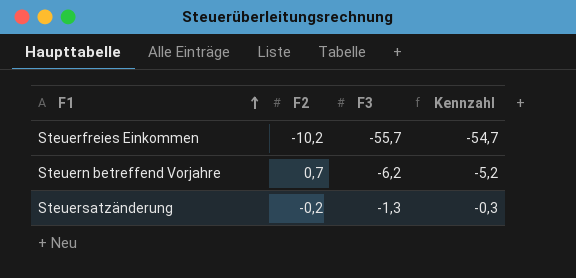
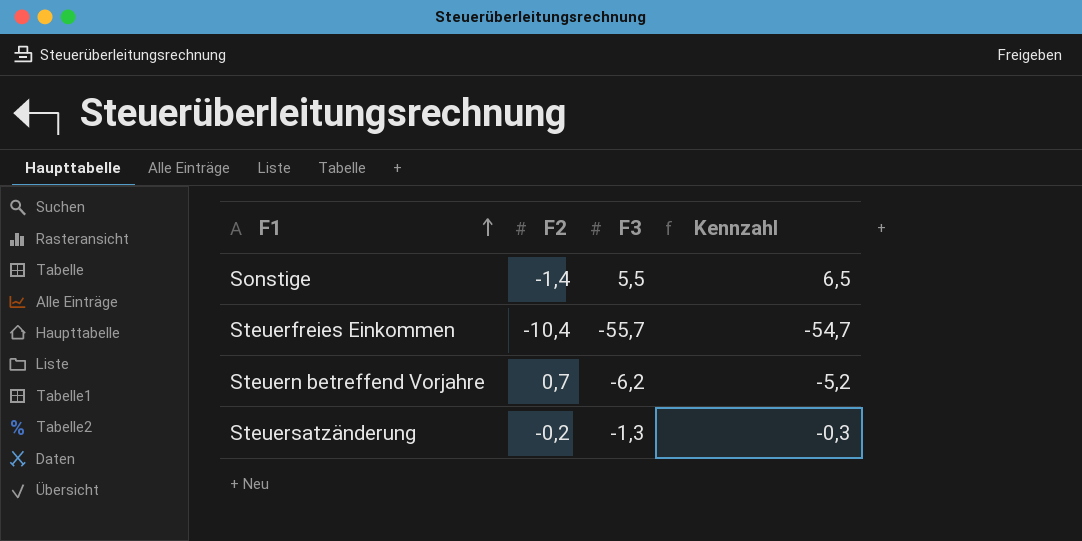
row Sonstige: none -> -1,4 | 5,5 | 6,5
Steuerfreies Einkommen | F2: -10,2 -> -10,4

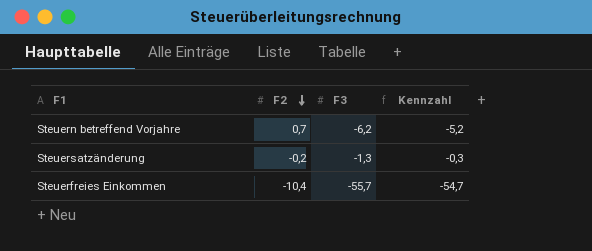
row order: F1 ascending -> F2 descending
row Sonstige: -1,4 | 5,5 | 6,5 -> none

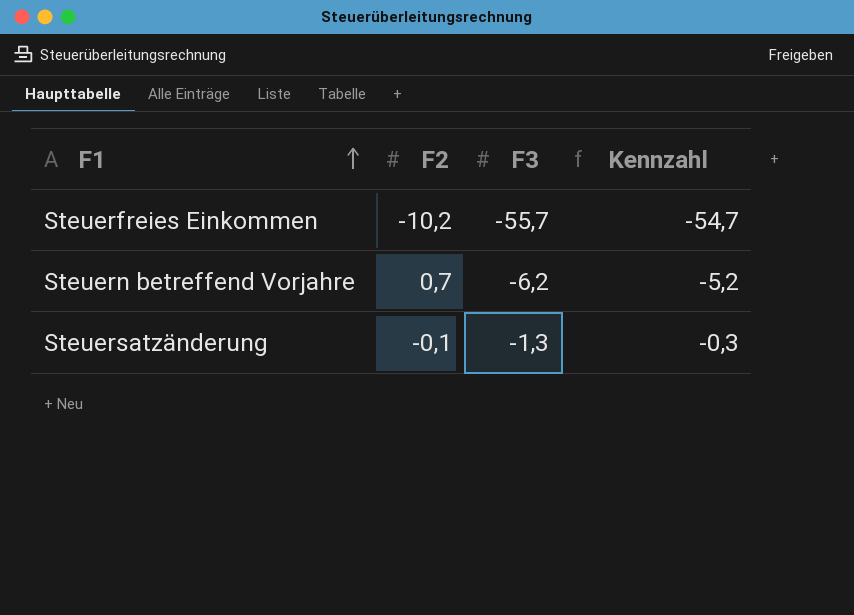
row order: F2 descending -> F1 ascending
Steuerfreies Einkommen | F2: -10,4 -> -10,2
Steuersatzänderung | F2: -0,2 -> -0,1

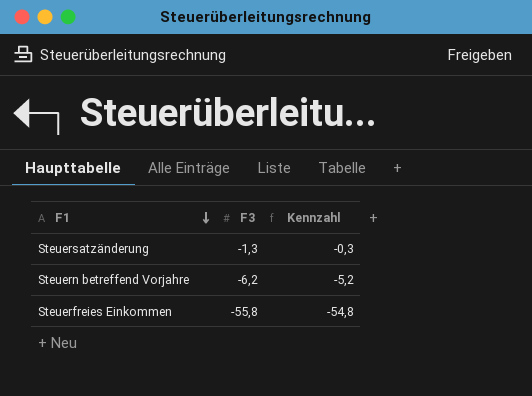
row order: F1 ascending -> F1 descending
column F2 | position: 2 -> none
Steuerfreies Einkommen | F3: -55,7 -> -55,8
Steuerfreies Einkommen | Kennzahl: -54,7 -> -54,8

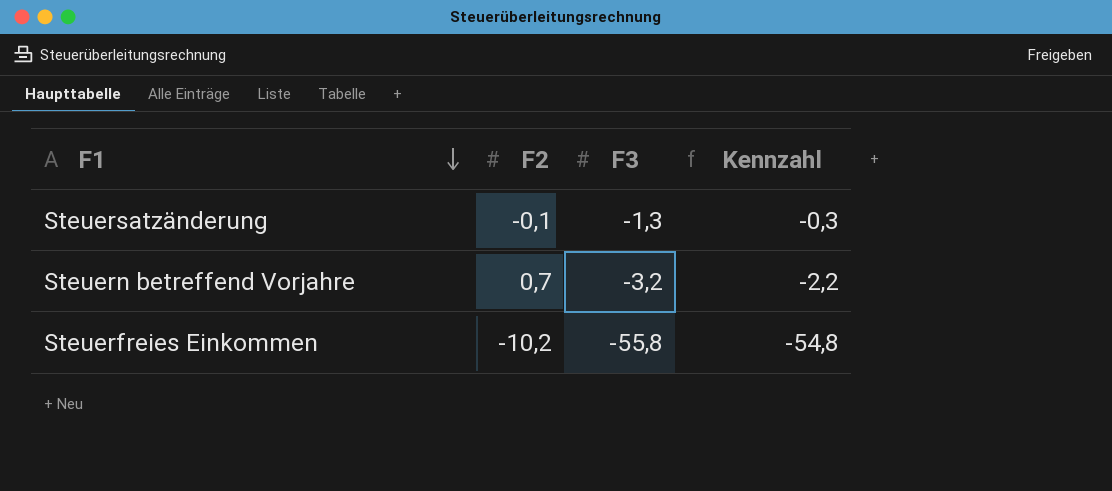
column F2 | position: none -> 2
Steuern betreffend Vorjahre | F3: -6,2 -> -3,2
Steuern betreffend Vorjahre | Kennzahl: -5,2 -> -2,2

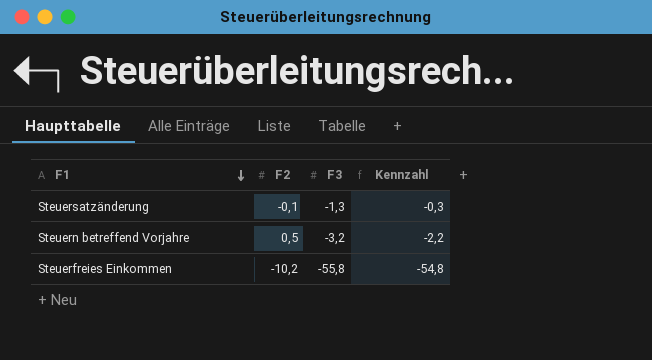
Steuern betreffend Vorjahre | F2: 0,7 -> 0,5

